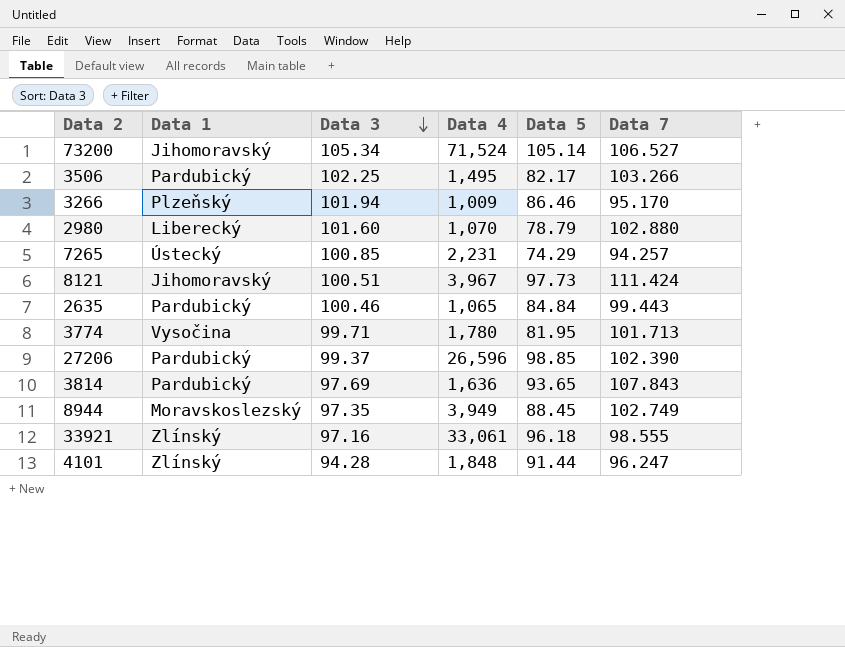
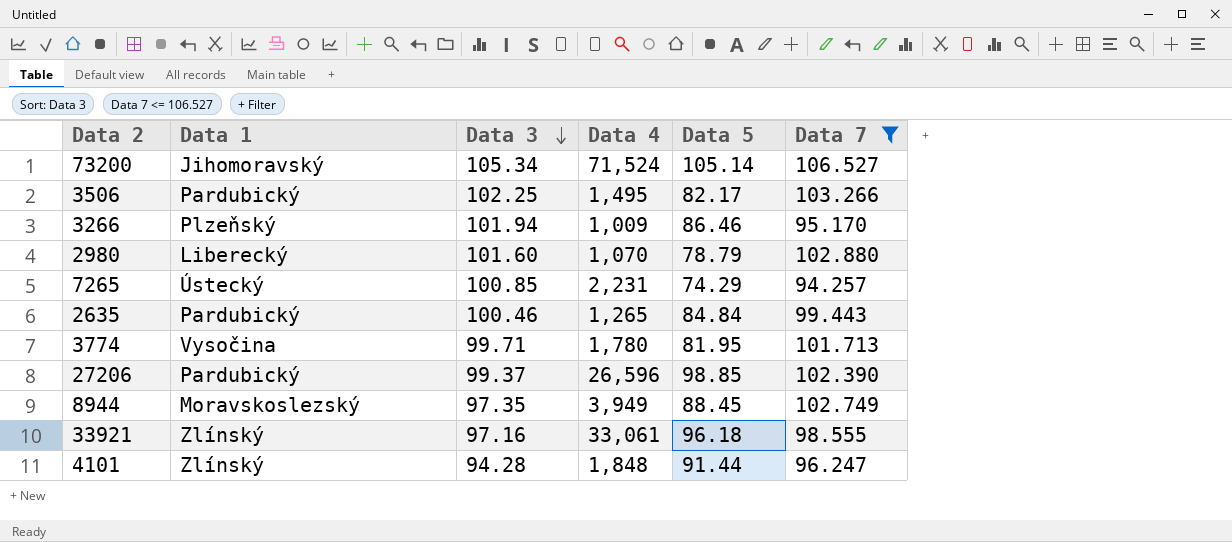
filter: none -> Data 7 <= 106.527
2635 | Data 4: 1,065 -> 1,265

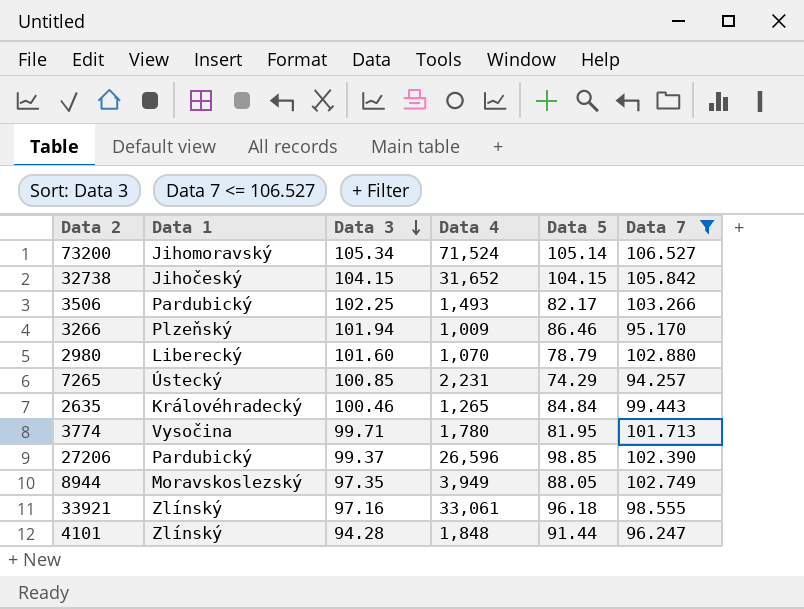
row 32738: none -> Jihočeský | 104.15 | 31,652 | 104.15 | 105.842
3506 | Data 4: 1,495 -> 1,493
2635 | Data 1: Pardubický -> Královéhradecký
8944 | Data 5: 88.45 -> 88.05

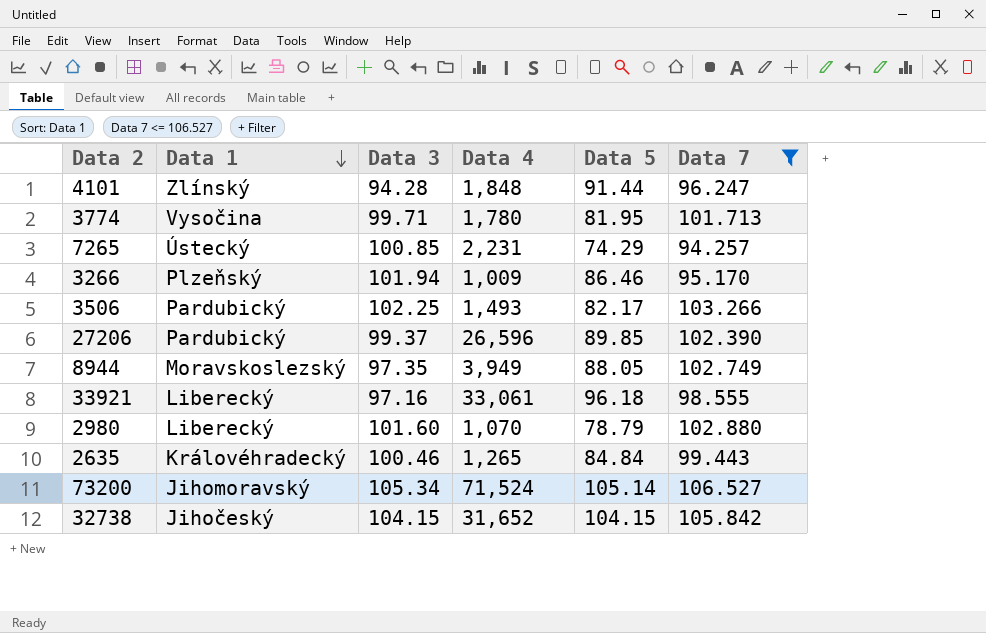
row order: Data 3 descending -> Data 1 descending
27206 | Data 5: 98.85 -> 89.85
33921 | Data 1: Zlínský -> Liberecký

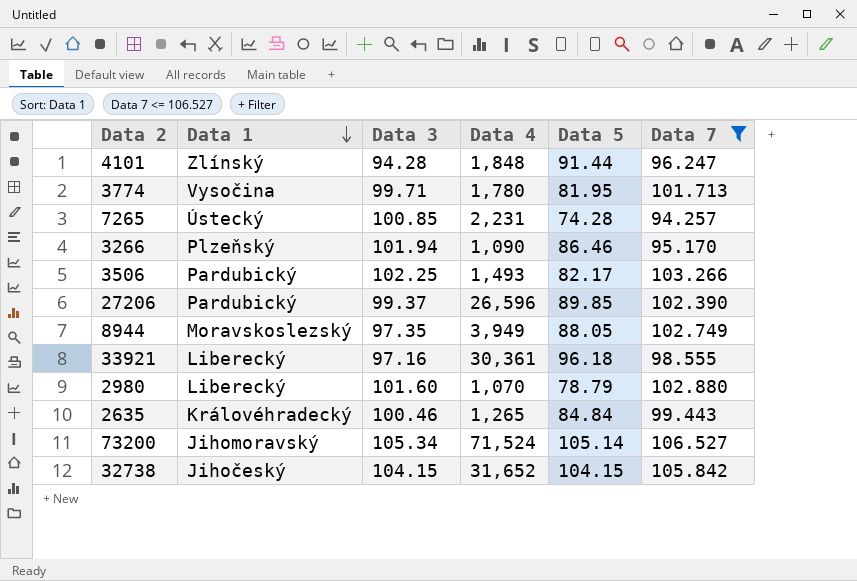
7265 | Data 5: 74.29 -> 74.28
3266 | Data 4: 1,009 -> 1,090
33921 | Data 4: 33,061 -> 30,361

